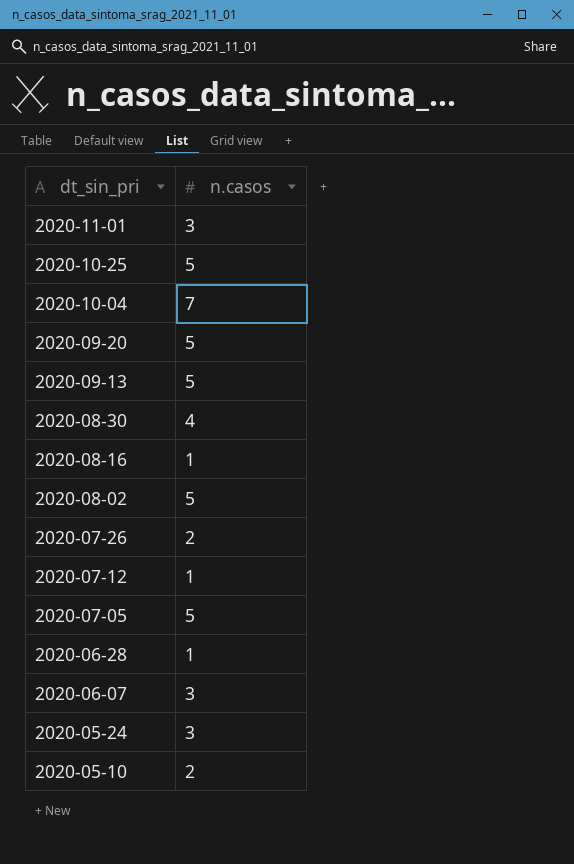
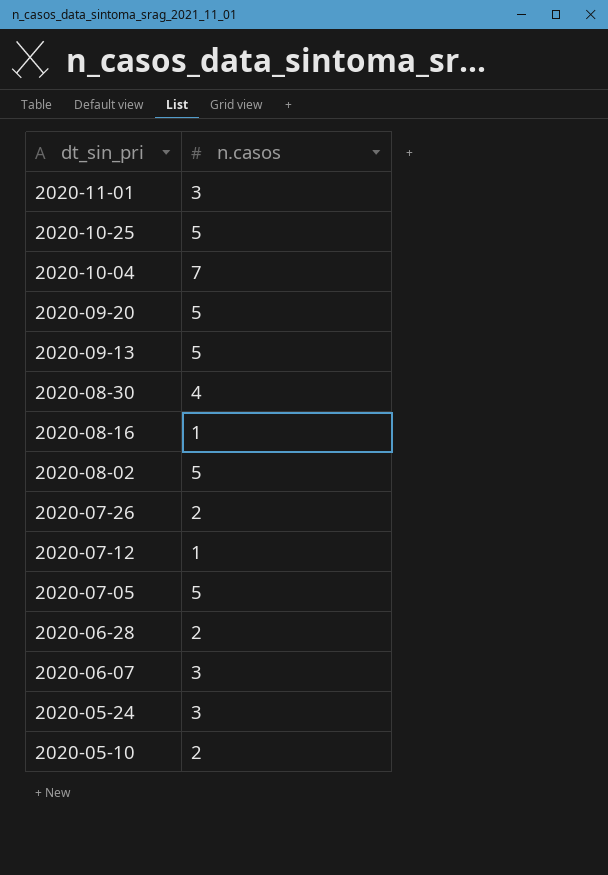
2020-06-28 | n.casos: 1 -> 2

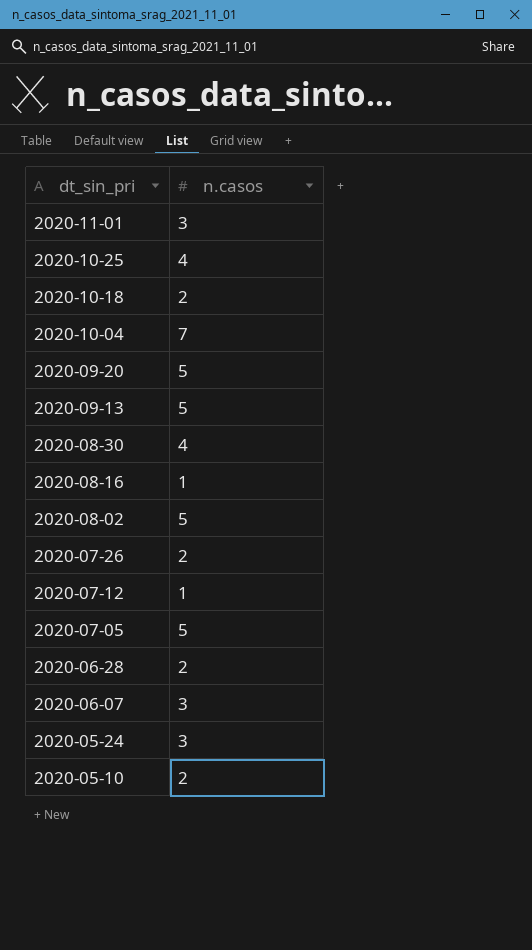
2020-10-25 | n.casos: 5 -> 4
row 2020-10-18: none -> 2

